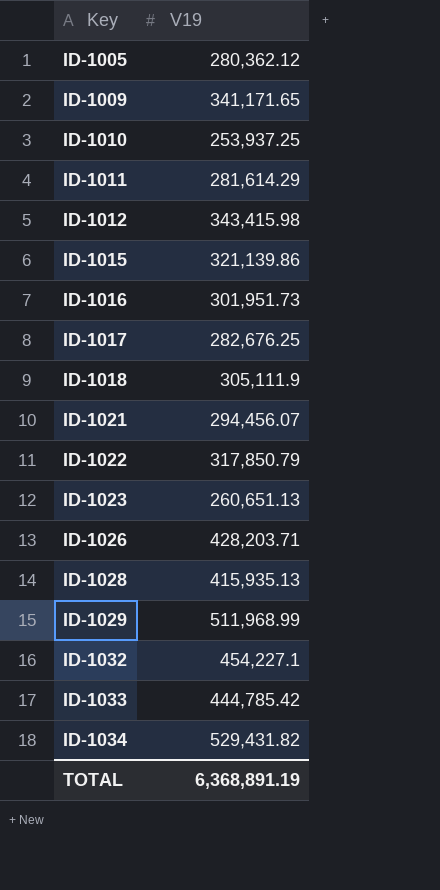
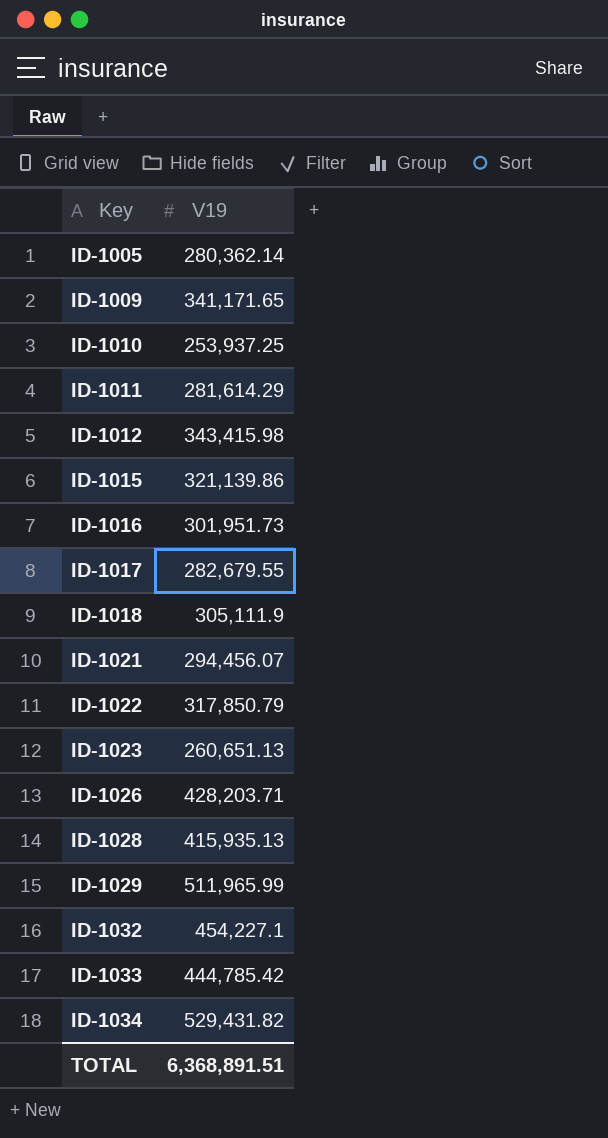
ID-1005 | V19: 280,362.12 -> 280,362.14
ID-1017 | V19: 282,676.25 -> 282,679.55
ID-1029 | V19: 511,968.99 -> 511,965.99
TOTAL | V19: 6,368,891.19 -> 6,368,891.51

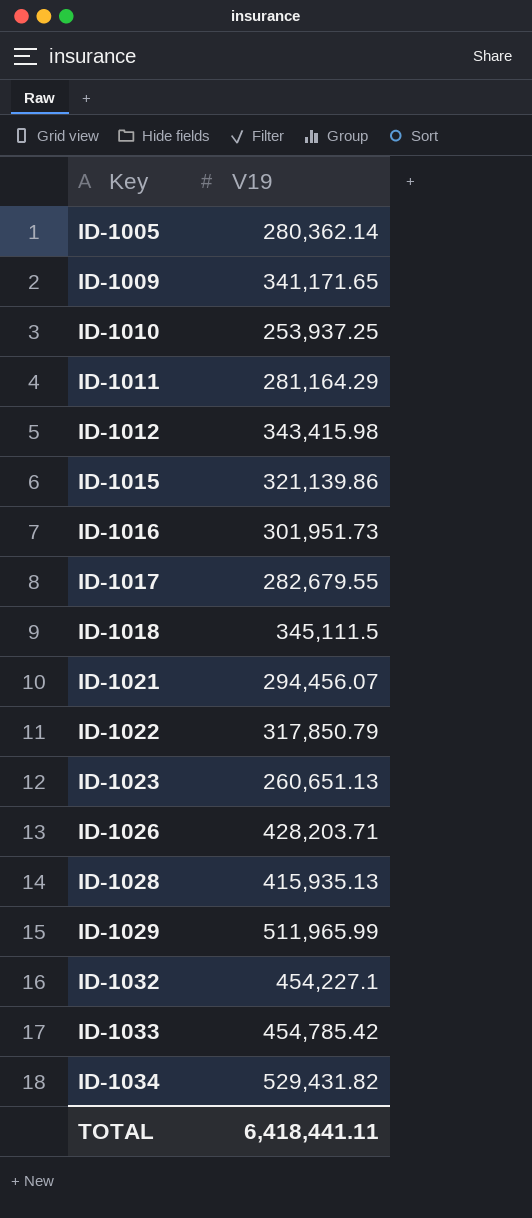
ID-1011 | V19: 281,614.29 -> 281,164.29
ID-1018 | V19: 305,111.9 -> 345,111.5
ID-1033 | V19: 444,785.42 -> 454,785.42
TOTAL | V19: 6,368,891.51 -> 6,418,441.11

